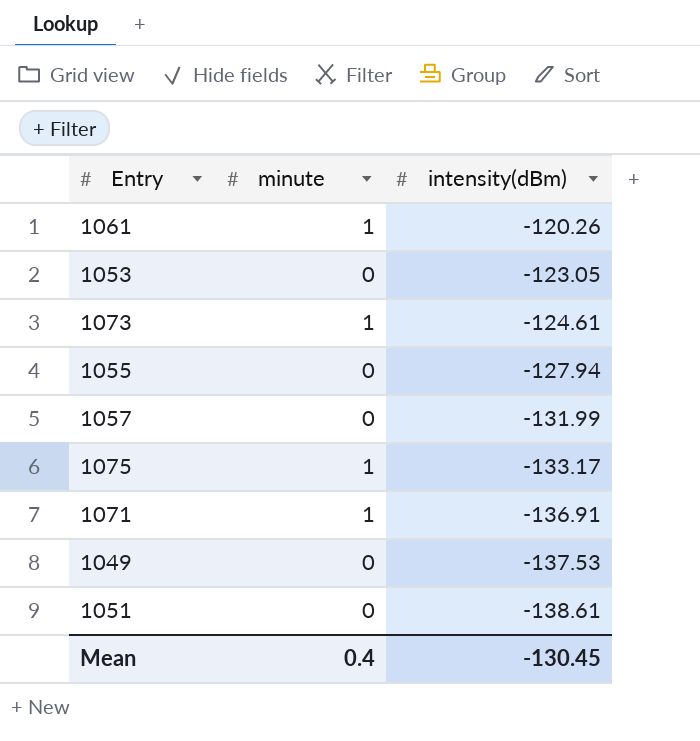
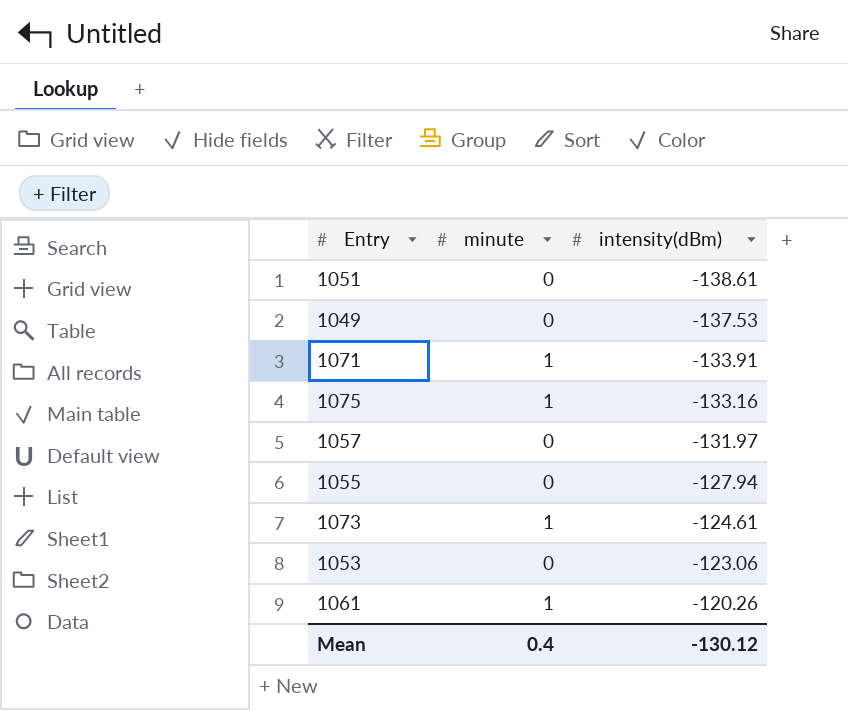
row order: intensity(dBm) descending -> intensity(dBm) ascending
1071 | intensity(dBm): -136.91 -> -133.91
1075 | intensity(dBm): -133.17 -> -133.16
1057 | intensity(dBm): -131.99 -> -131.97
1053 | intensity(dBm): -123.05 -> -123.06
Mean | intensity(dBm): -130.45 -> -130.12

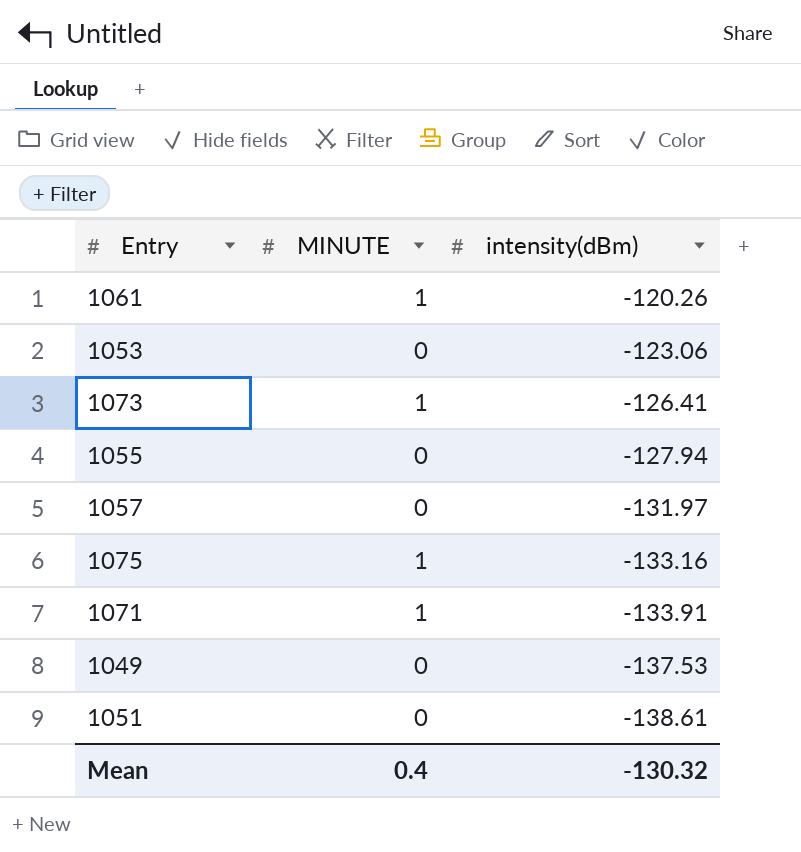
row order: intensity(dBm) ascending -> intensity(dBm) descending
column name: minute -> MINUTE
1073 | intensity(dBm): -124.61 -> -126.41
Mean | intensity(dBm): -130.12 -> -130.32

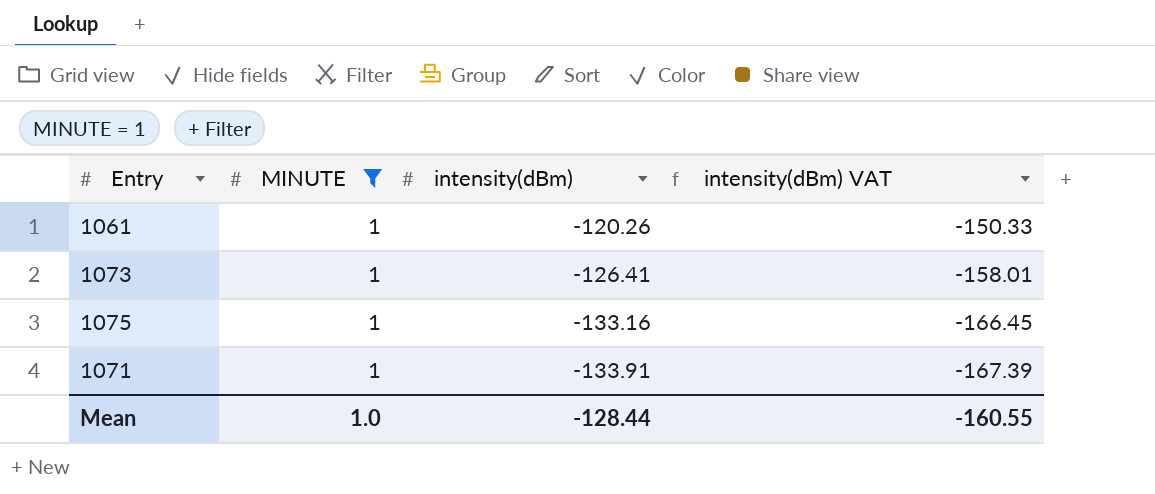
filter: none -> MINUTE = 1
column intensity(dBm) VAT | formula: none -> [intensity(dBm)] * 1.25
Mean | MINUTE: 0.4 -> 1.0
Mean | intensity(dBm): -130.32 -> -128.44

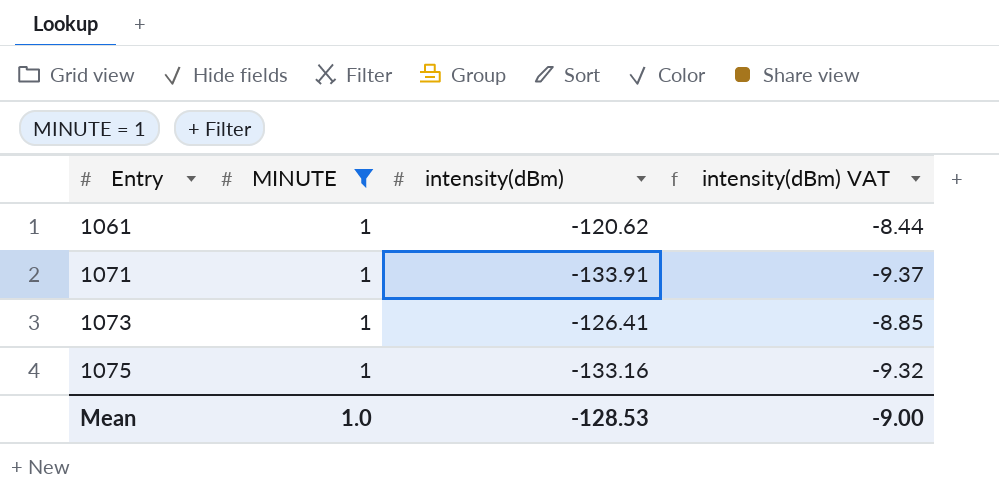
row order: intensity(dBm) descending -> Entry ascending
column intensity(dBm) VAT | formula: [intensity(dBm)] * 1.25 -> [intensity(dBm)] * 0.07
1061 | intensity(dBm): -120.26 -> -120.62
Mean | intensity(dBm): -128.44 -> -128.53
Mean | intensity(dBm) VAT: -160.55 -> -9.00

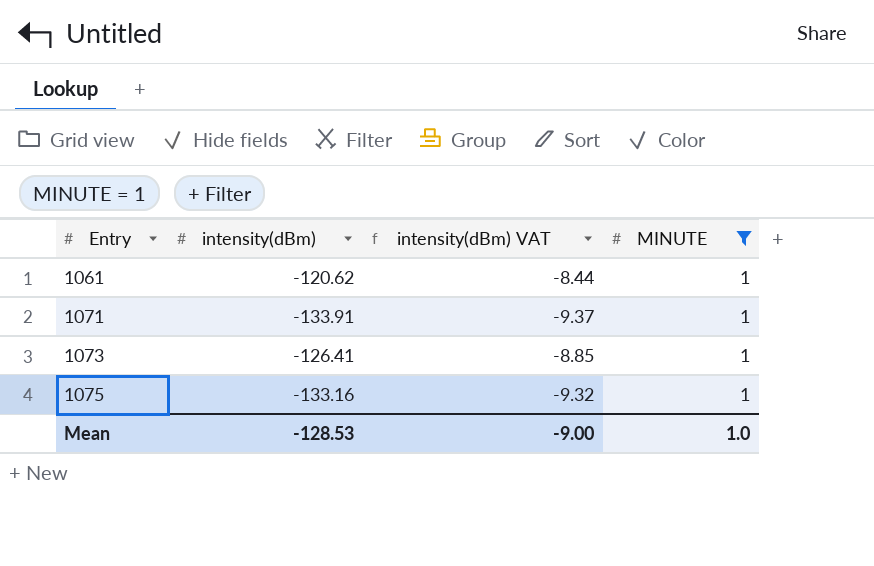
column MINUTE | position: 2 -> 4

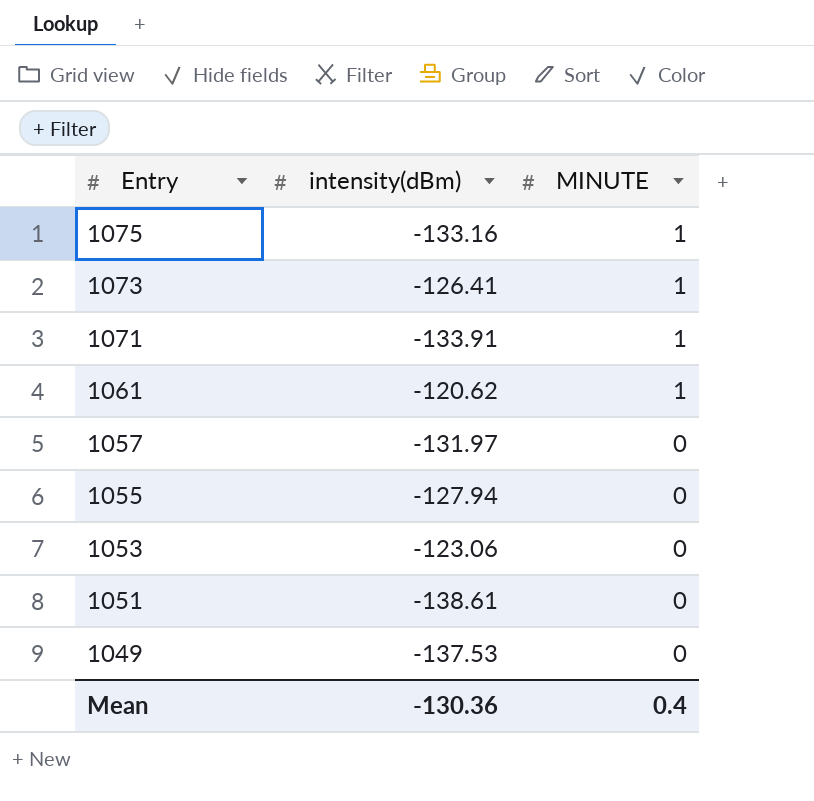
filter: MINUTE = 1 -> none
row order: Entry ascending -> Entry descending
column intensity(dBm) VAT | formula: [intensity(dBm)] * 0.07 -> none
Mean | intensity(dBm): -128.53 -> -130.36
Mean | MINUTE: 1.0 -> 0.4

